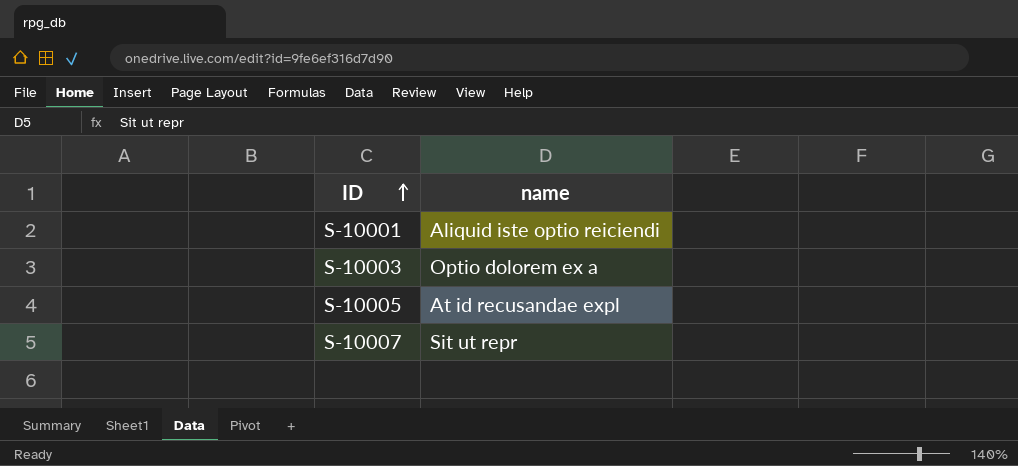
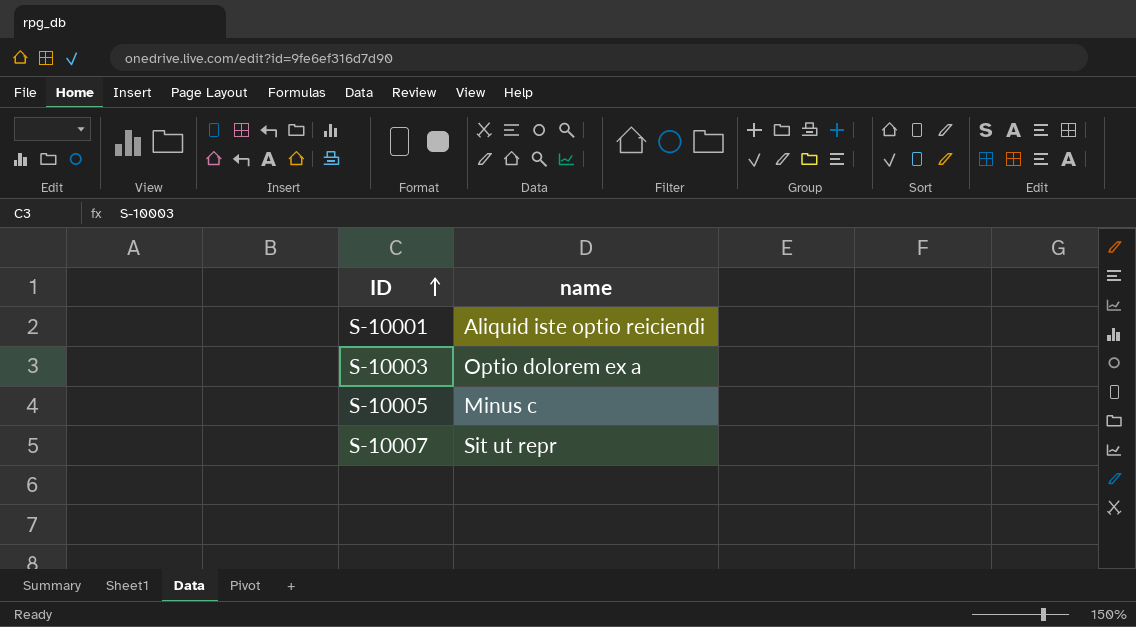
S-10005 | name: At id recusandae expl -> Minus c

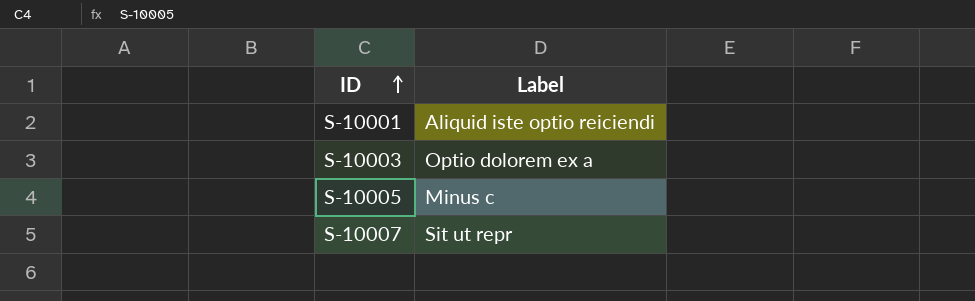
column name: name -> Label

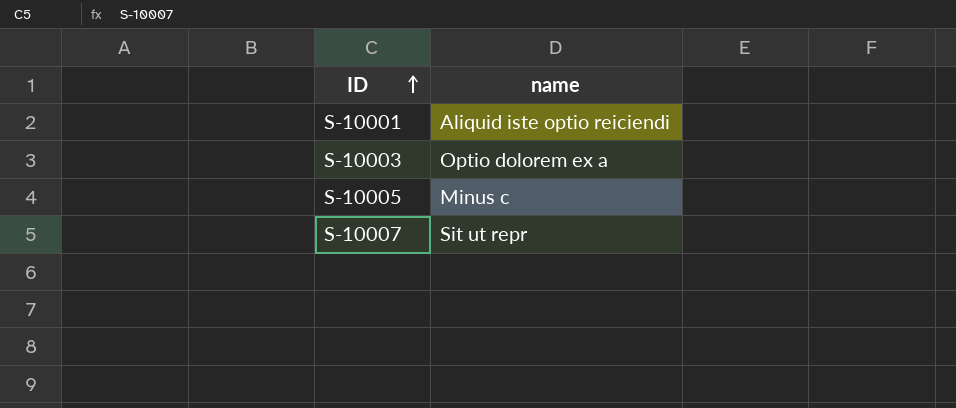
column name: Label -> name

